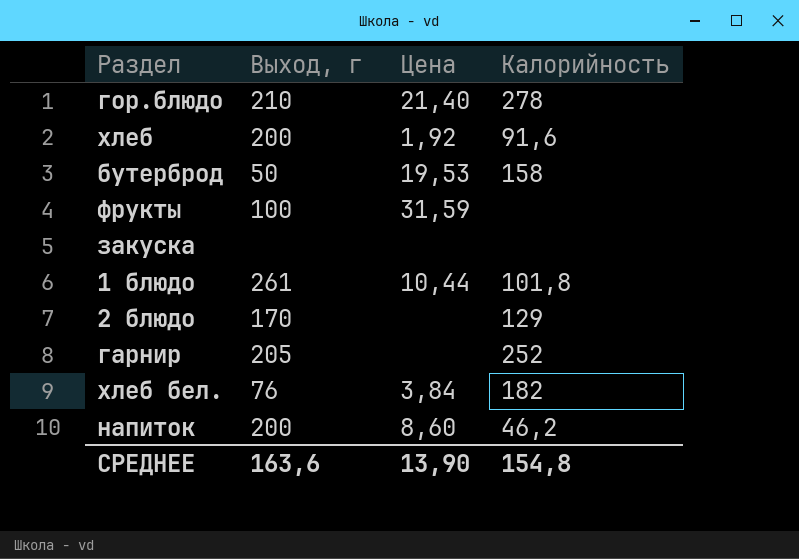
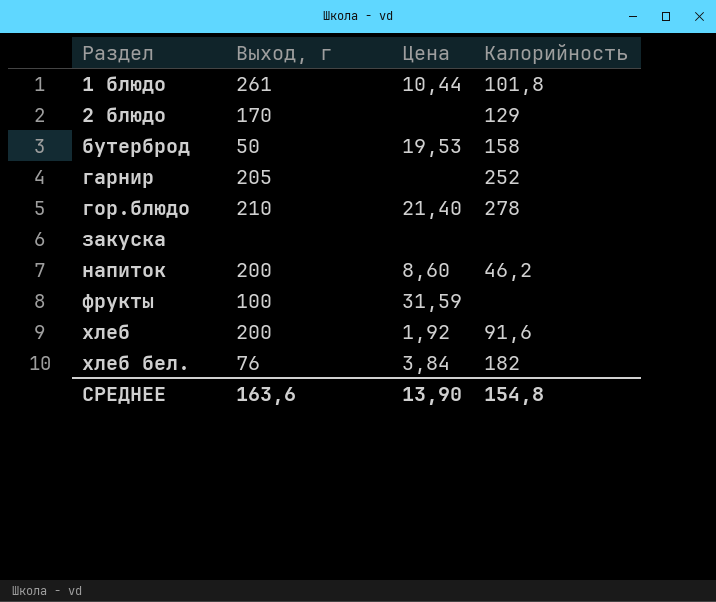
row order: none -> Раздел ascending

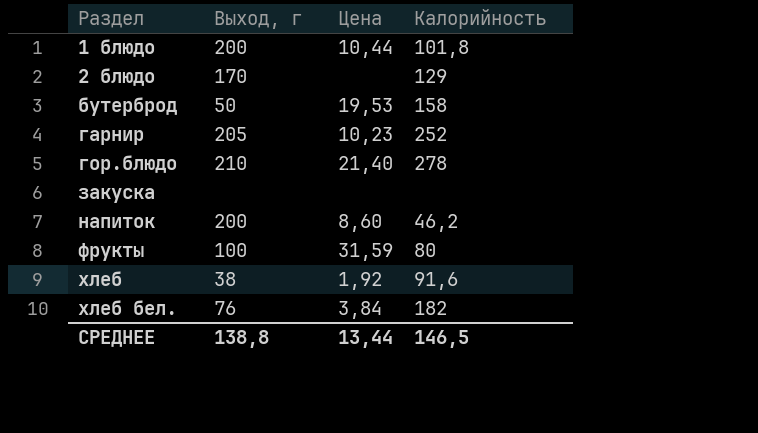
1 блюдо | Выход, г: 261 -> 200
гарнир | Цена: none -> 10,23
фрукты | Калорийность: none -> 80
хлеб | Выход, г: 200 -> 38
СРЕДНЕЕ | Выход, г: 163,6 -> 138,8
СРЕДНЕЕ | Цена: 13,90 -> 13,44
СРЕДНЕЕ | Калорийность: 154,8 -> 146,5

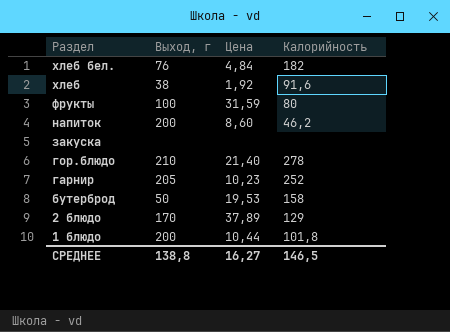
row order: Раздел ascending -> Раздел descending
хлеб бел. | Цена: 3,84 -> 4,84
2 блюдо | Цена: none -> 37,89
СРЕДНЕЕ | Цена: 13,44 -> 16,27

